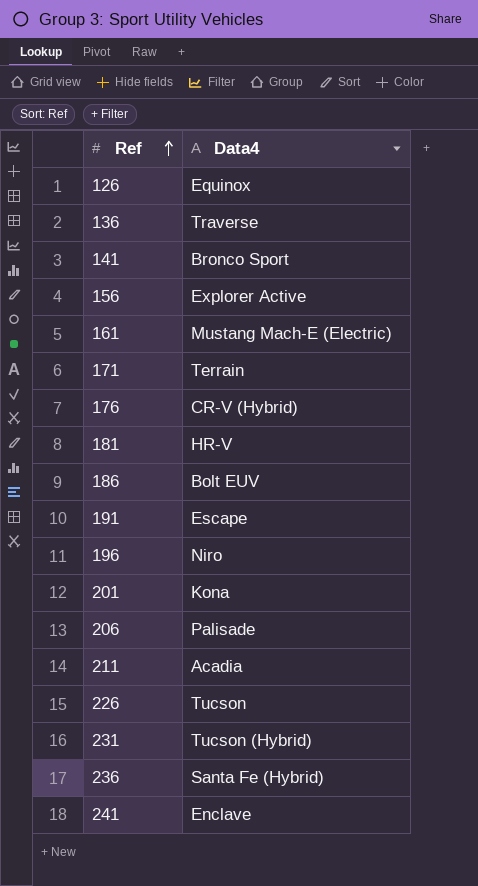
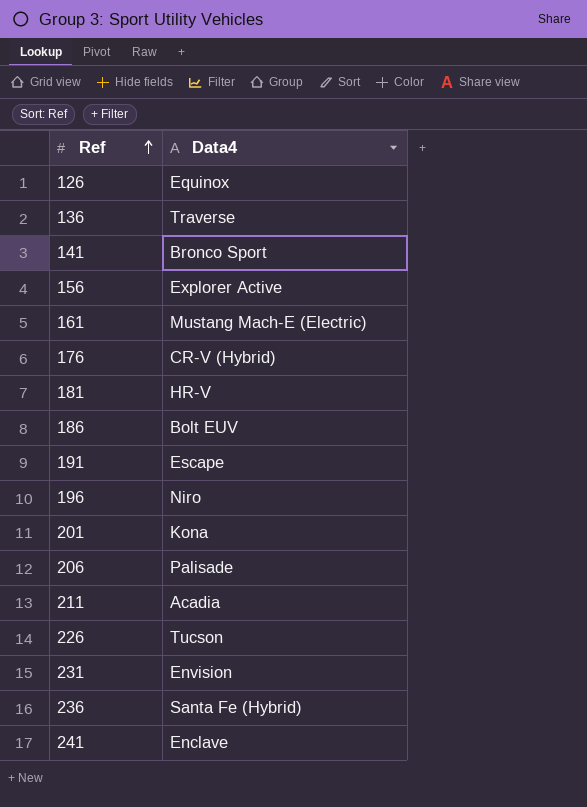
row 171: Terrain -> none
231 | Data4: Tucson (Hybrid) -> Envision

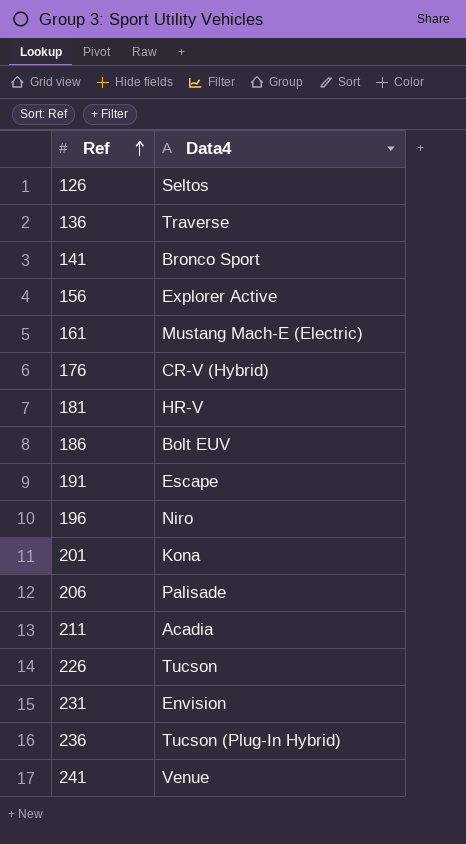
126 | Data4: Equinox -> Seltos
236 | Data4: Santa Fe (Hybrid) -> Tucson (Plug-In Hybrid)
241 | Data4: Enclave -> Venue

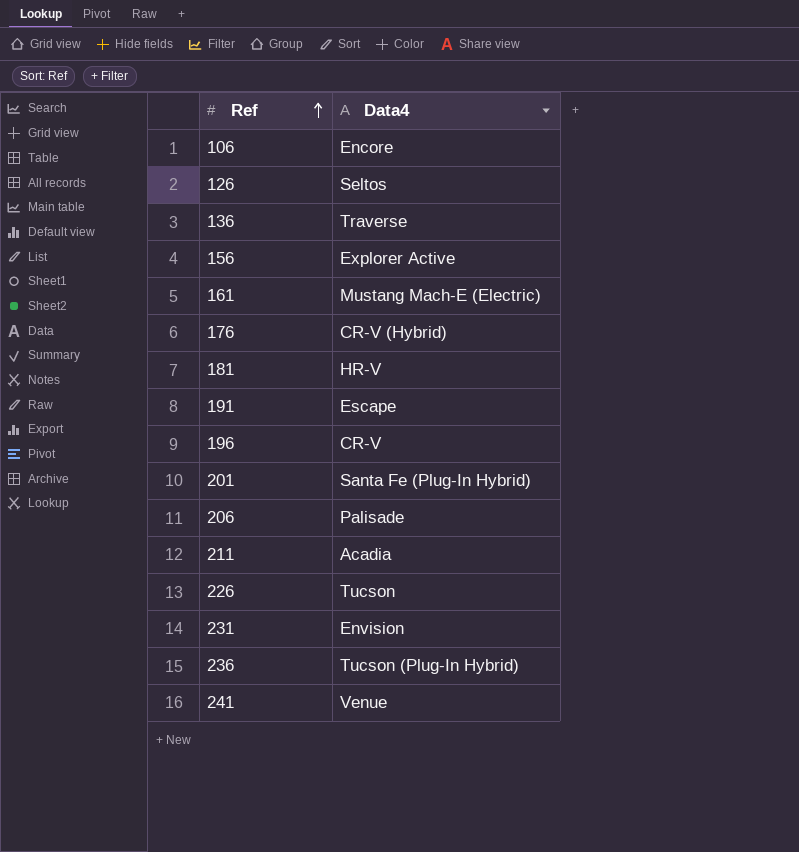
row 141: Bronco Sport -> none
row 186: Bolt EUV -> none
row 106: none -> Encore
196 | Data4: Niro -> CR-V
201 | Data4: Kona -> Santa Fe (Plug-In Hybrid)

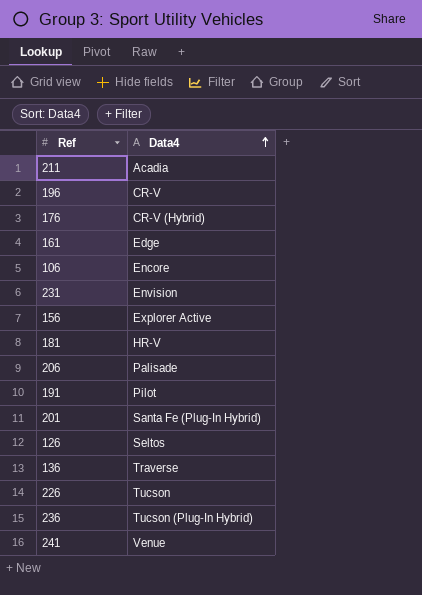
row order: Ref ascending -> Data4 ascending
161 | Data4: Mustang Mach-E (Electric) -> Edge
191 | Data4: Escape -> Pilot

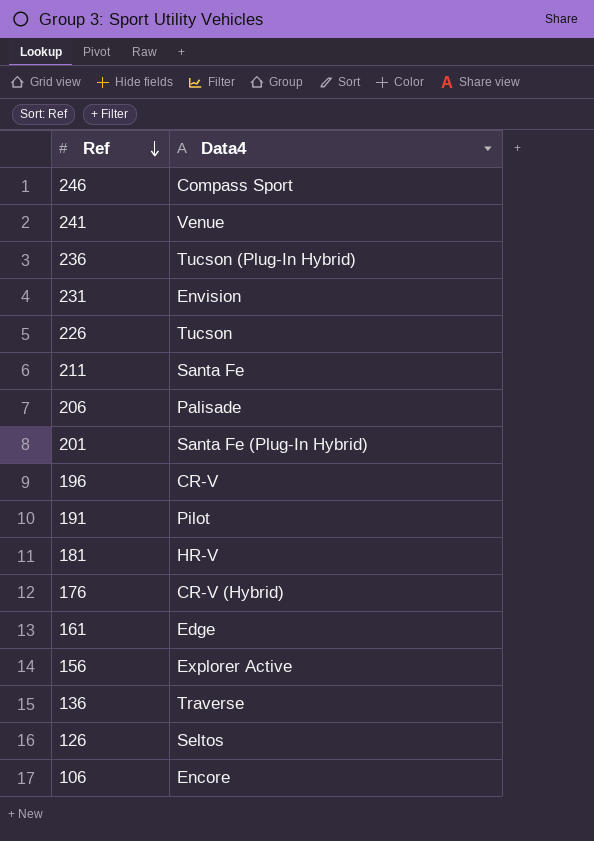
row order: Data4 ascending -> Ref descending
row 246: none -> Compass Sport
211 | Data4: Acadia -> Santa Fe

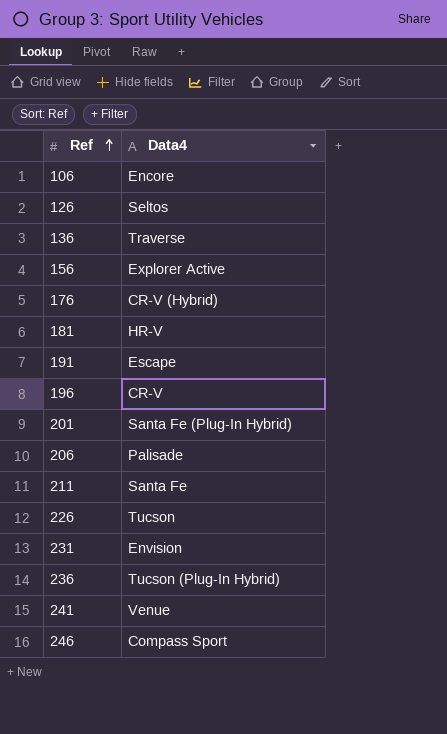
row order: Ref descending -> Ref ascending
row 161: Edge -> none
191 | Data4: Pilot -> Escape

